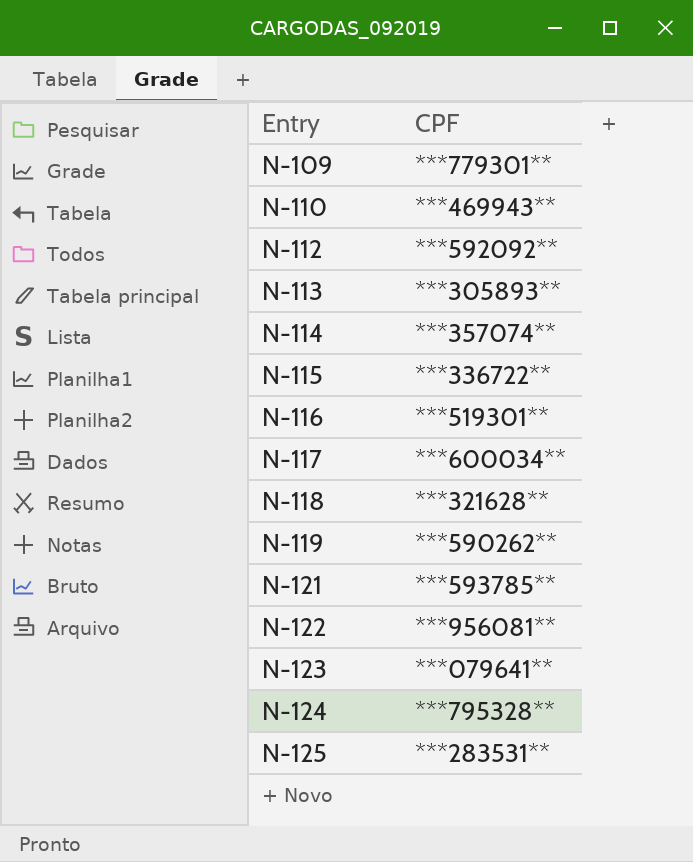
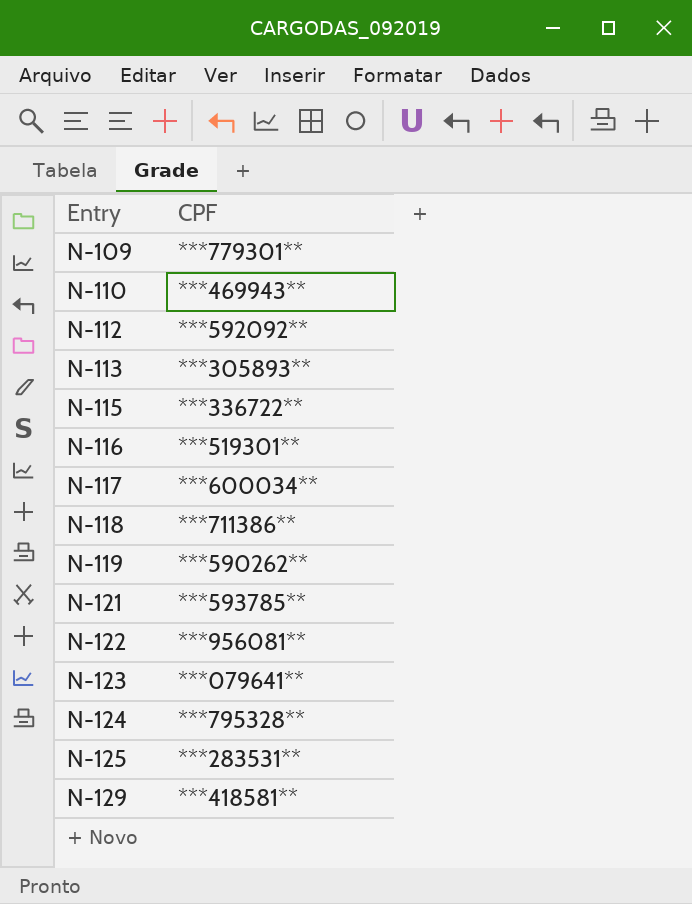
row N-114: ***357074** -> none
N-118 | CPF: ***321628** -> ***711386**
row N-129: none -> ***418581**

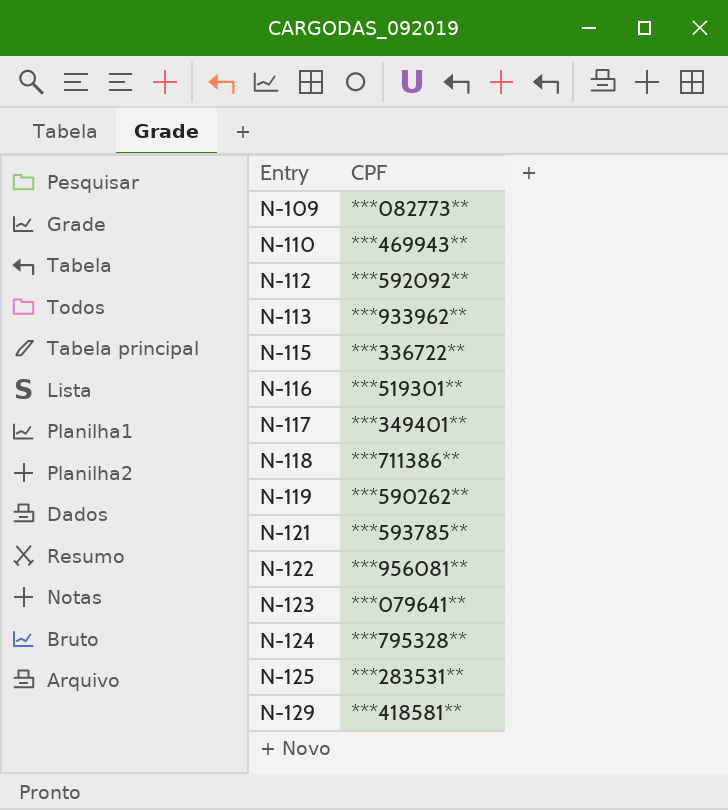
N-109 | CPF: ***779301** -> ***082773**
N-113 | CPF: ***305893** -> ***933962**
N-117 | CPF: ***600034** -> ***349401**

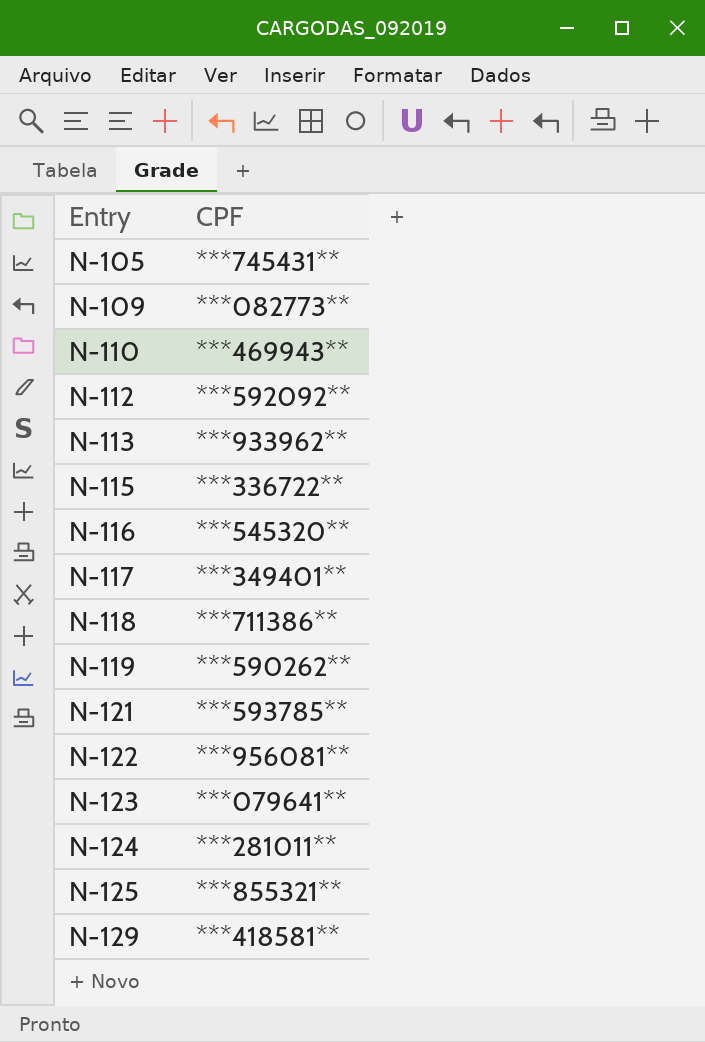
row N-105: none -> ***745431**
N-116 | CPF: ***519301** -> ***545320**
N-124 | CPF: ***795328** -> ***281011**
N-125 | CPF: ***283531** -> ***855321**

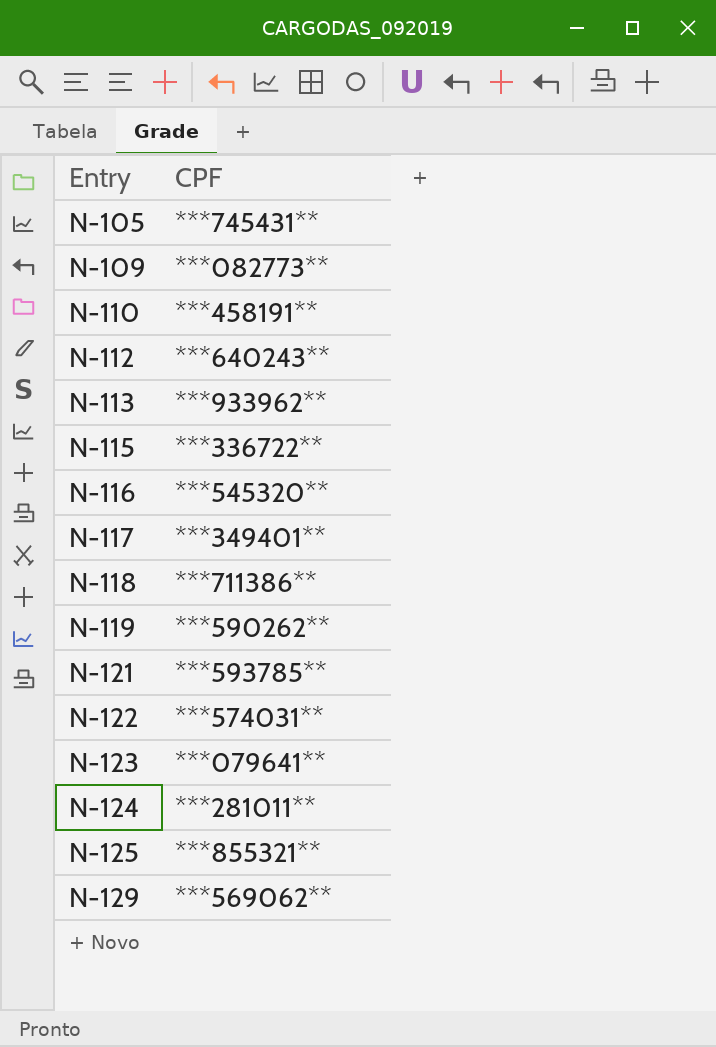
N-110 | CPF: ***469943** -> ***458191**
N-112 | CPF: ***592092** -> ***640243**
N-122 | CPF: ***956081** -> ***574031**
N-129 | CPF: ***418581** -> ***569062**

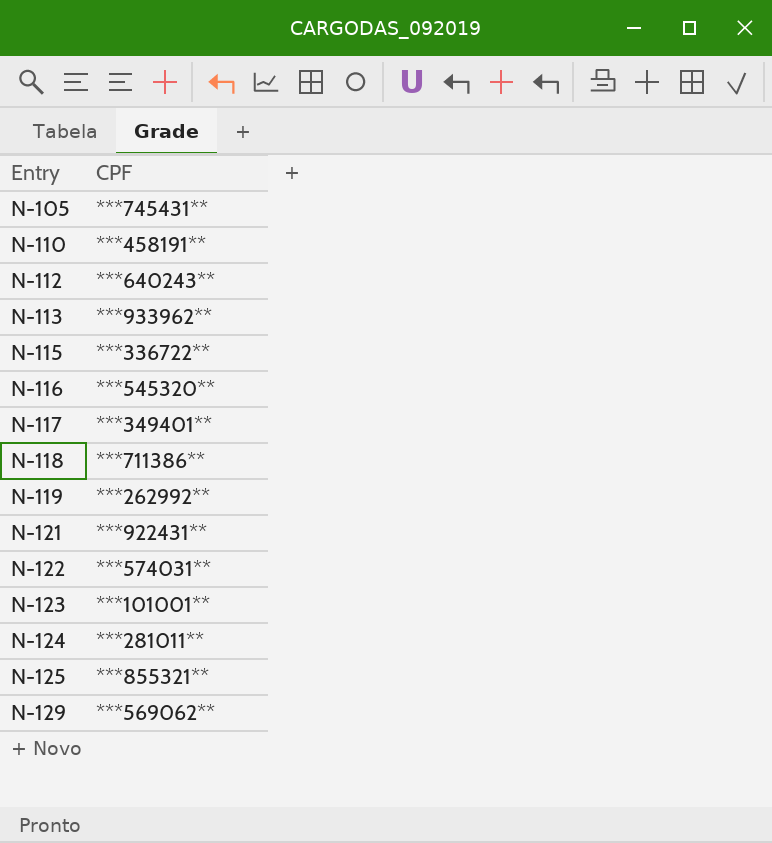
row N-109: ***082773** -> none
N-119 | CPF: ***590262** -> ***262992**
N-121 | CPF: ***593785** -> ***922431**
N-123 | CPF: ***079641** -> ***101001**

